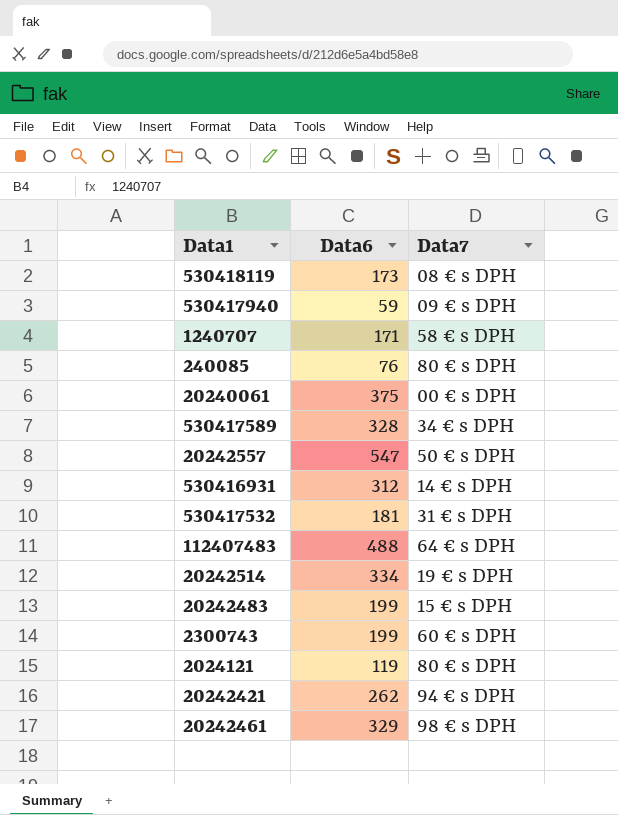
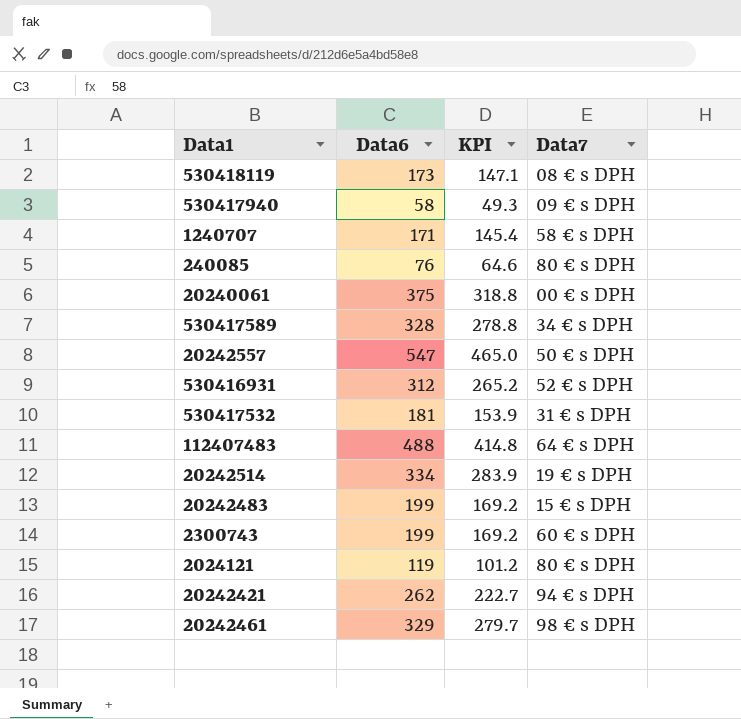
column KPI | formula: none -> [Data6] * 0.85
530417940 | Data6: 59 -> 58
530416931 | Data7: 14 € s DPH -> 52 € s DPH

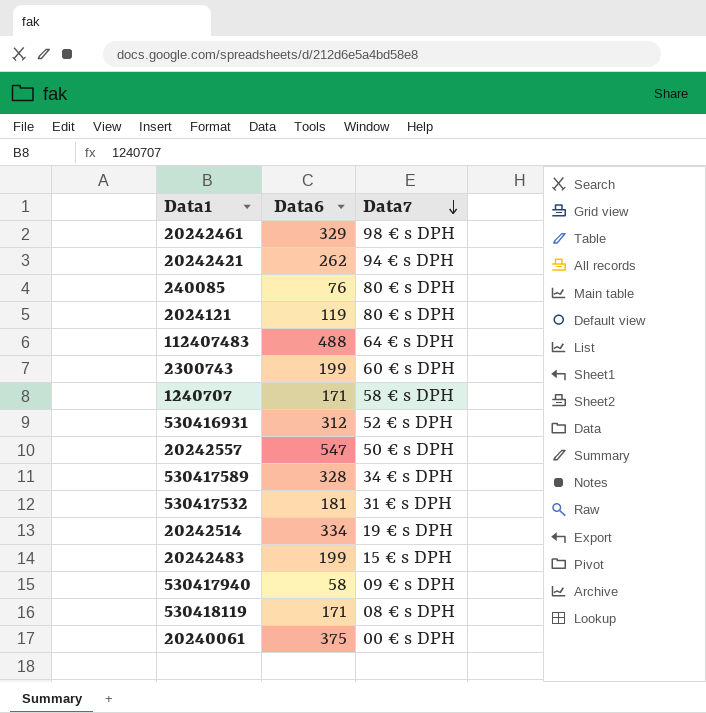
row order: none -> Data7 descending
column KPI | formula: [Data6] * 0.85 -> none
530418119 | Data6: 173 -> 171

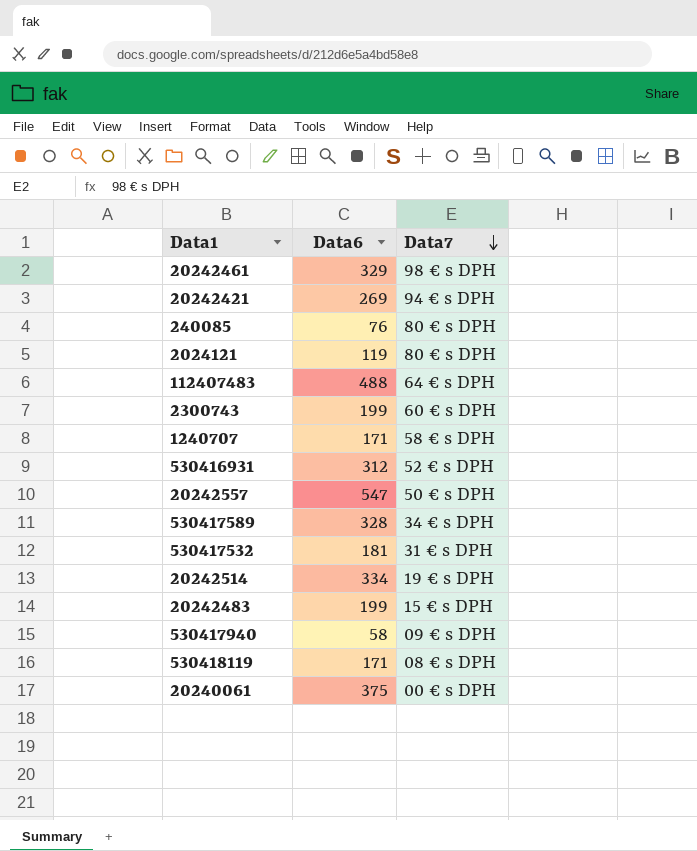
20242421 | Data6: 262 -> 269

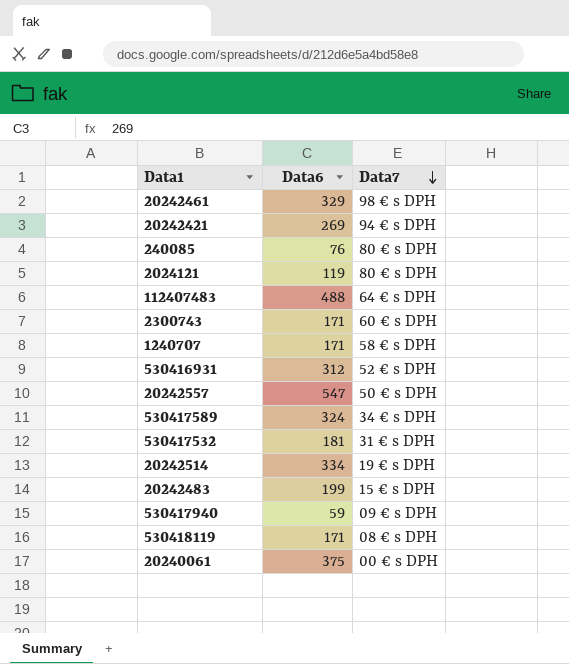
2300743 | Data6: 199 -> 171
530417589 | Data6: 328 -> 324
530417940 | Data6: 58 -> 59

